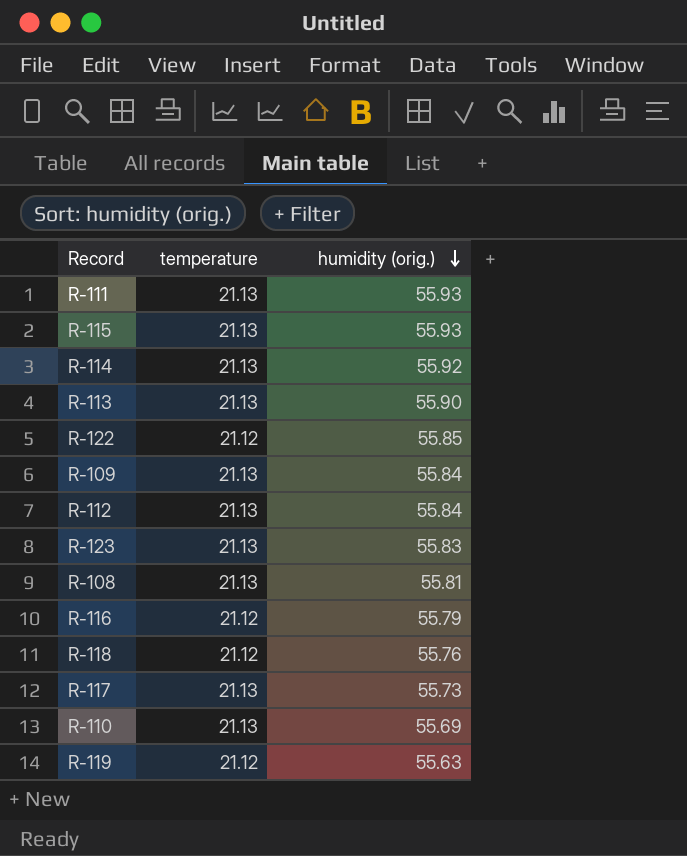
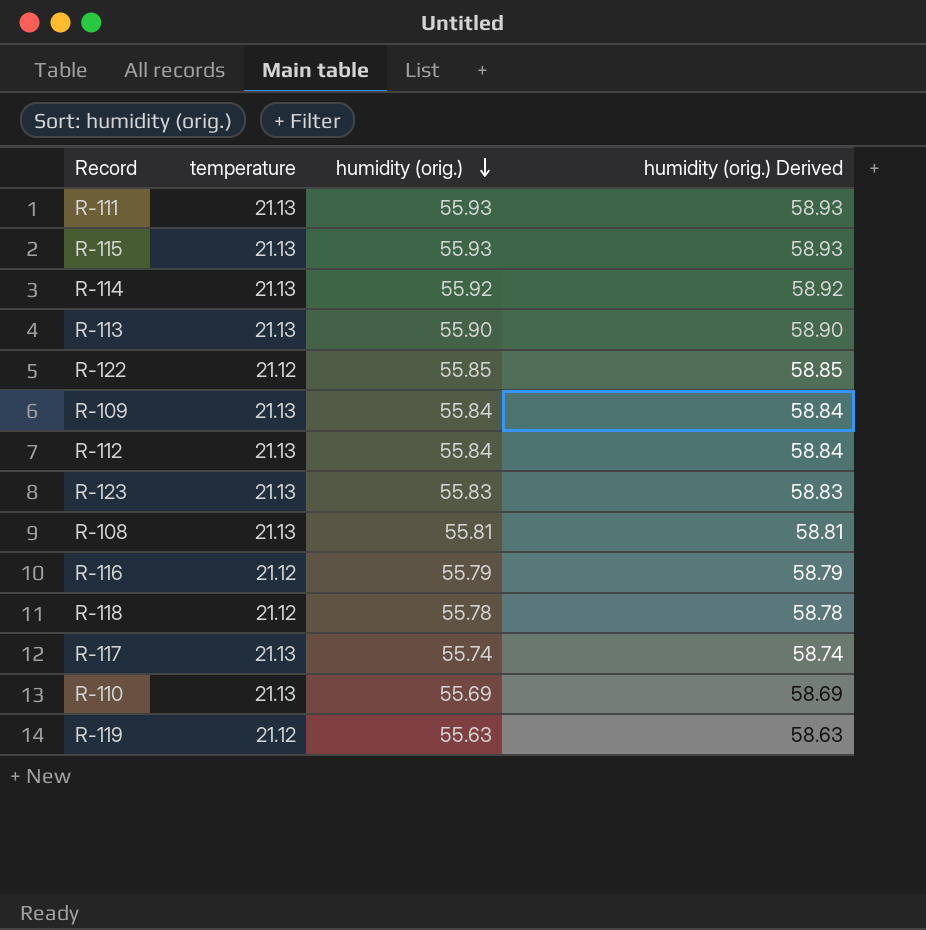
column humidity (orig.) Derived | formula: none -> [humidity (orig.)] + 3
R-118 | humidity (orig.): 55.76 -> 55.78
R-117 | humidity (orig.): 55.73 -> 55.74

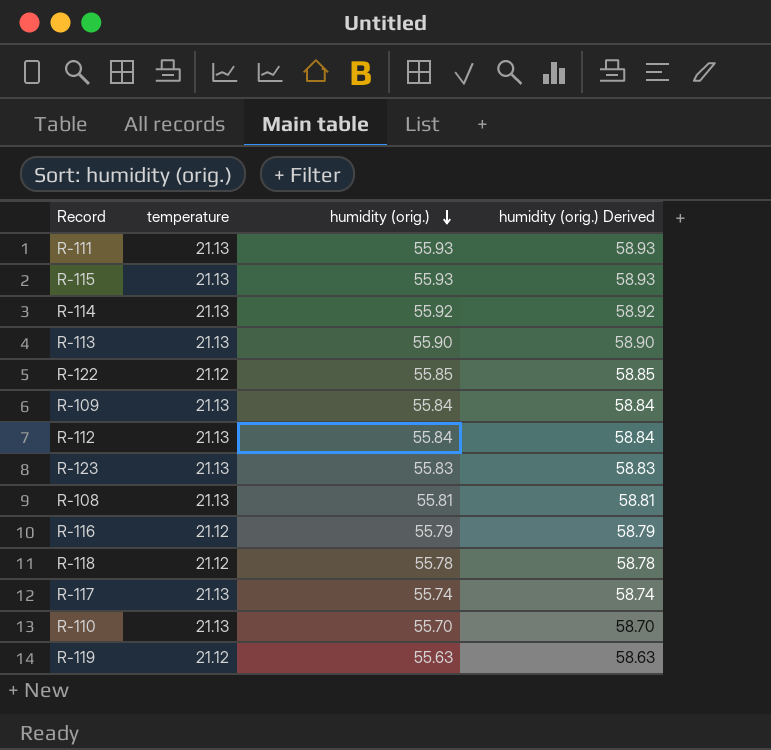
R-110 | humidity (orig.): 55.69 -> 55.70
R-110 | humidity (orig.) Derived: 58.69 -> 58.70

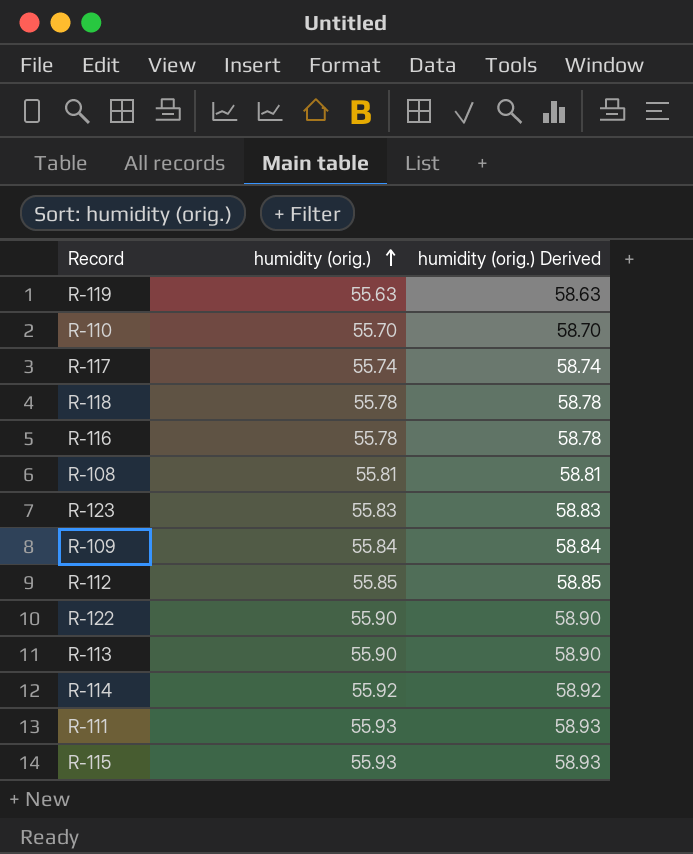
row order: humidity (orig.) descending -> humidity (orig.) ascending
column temperature | position: 2 -> none
R-116 | humidity (orig.): 55.79 -> 55.78
R-116 | humidity (orig.) Derived: 58.79 -> 58.78
R-112 | humidity (orig.): 55.84 -> 55.85
R-112 | humidity (orig.) Derived: 58.84 -> 58.85
R-122 | humidity (orig.): 55.85 -> 55.90
R-122 | humidity (orig.) Derived: 58.85 -> 58.90

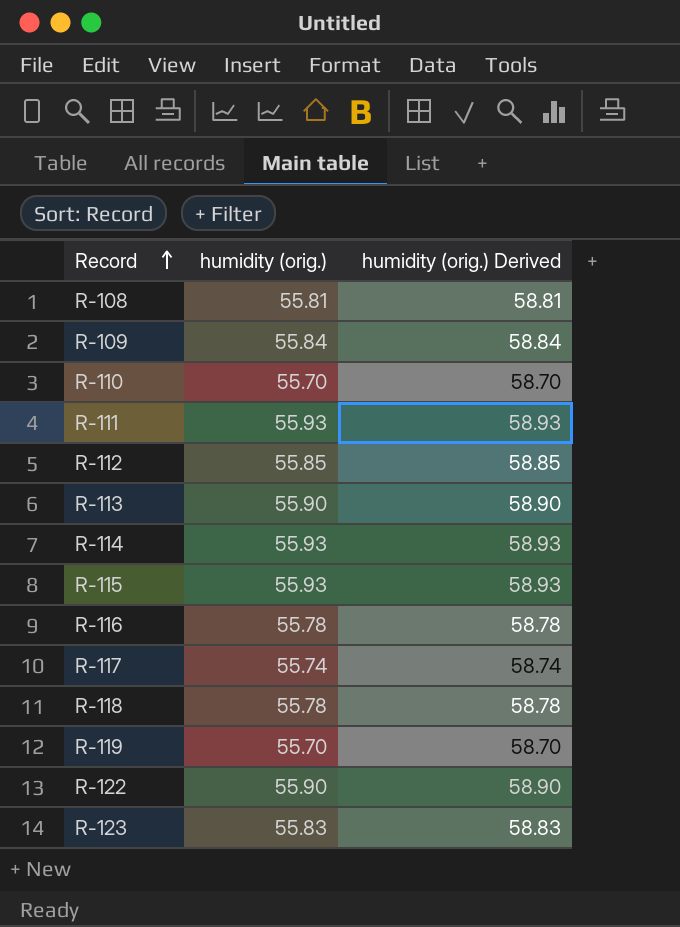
row order: humidity (orig.) ascending -> Record ascending
R-114 | humidity (orig.): 55.92 -> 55.93
R-114 | humidity (orig.) Derived: 58.92 -> 58.93
R-119 | humidity (orig.): 55.63 -> 55.70
R-119 | humidity (orig.) Derived: 58.63 -> 58.70

